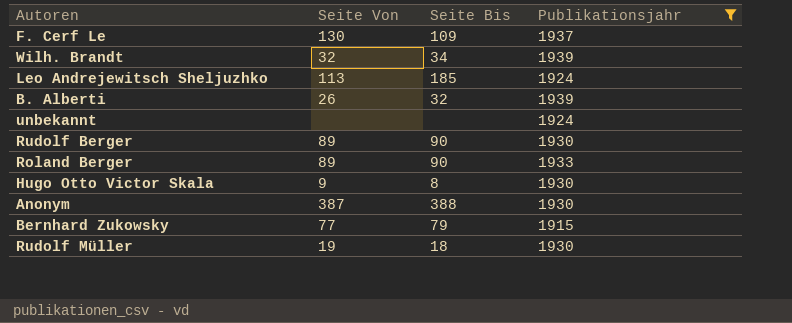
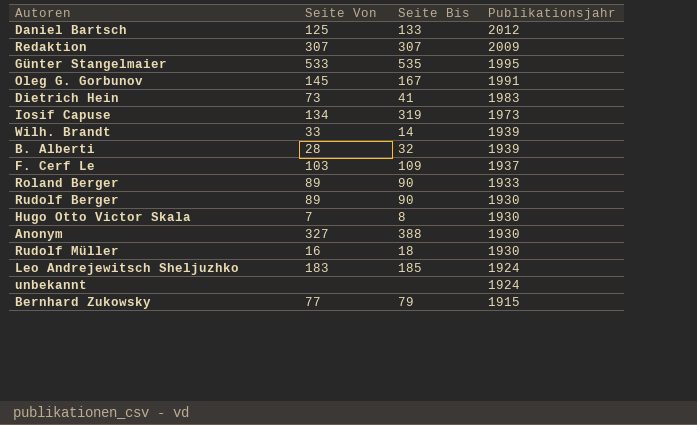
filter: Publikationsjahr <= 1939 -> none
row order: none -> Publikationsjahr descending
Wilh. Brandt | Seite Von: 32 -> 33
Wilh. Brandt | Seite Bis: 34 -> 14
B. Alberti | Seite Von: 26 -> 28
F. Cerf Le | Seite Von: 130 -> 103
Hugo Otto Victor Skala | Seite Von: 9 -> 7
Anonym | Seite Von: 387 -> 327
Rudolf Müller | Seite Von: 19 -> 16
Leo Andrejewitsch Sheljuzhko | Seite Von: 113 -> 183

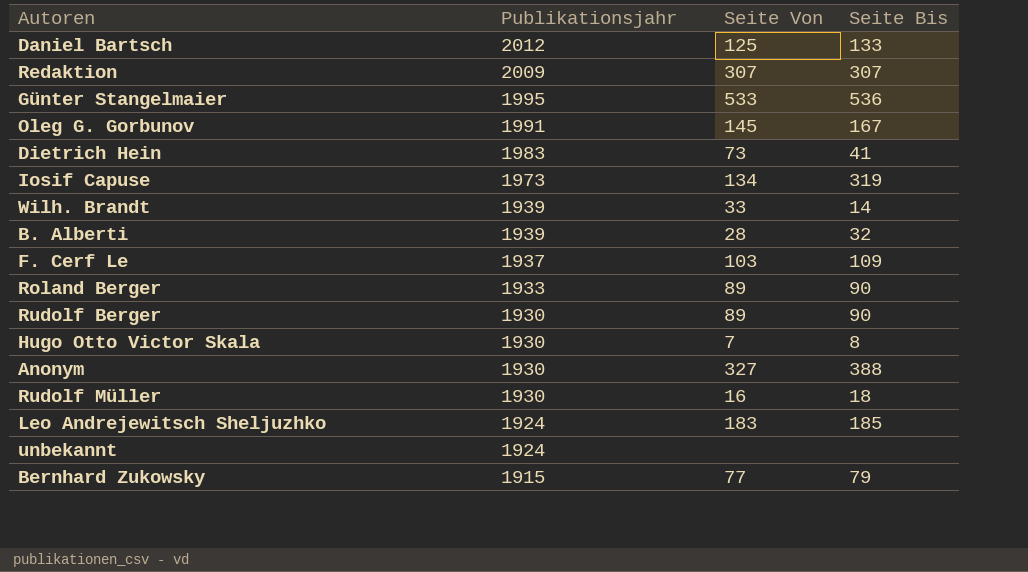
column Publikationsjahr | position: 4 -> 2
Günter Stangelmaier | Seite Bis: 535 -> 536

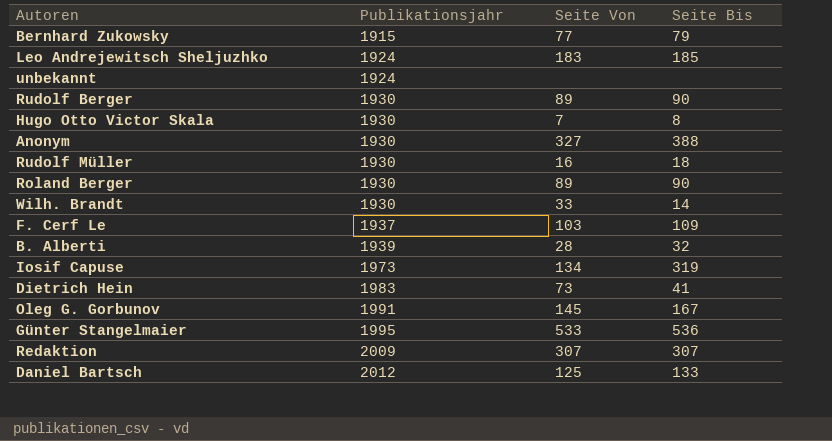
row order: Publikationsjahr descending -> Publikationsjahr ascending
Roland Berger | Publikationsjahr: 1933 -> 1930
Wilh. Brandt | Publikationsjahr: 1939 -> 1930

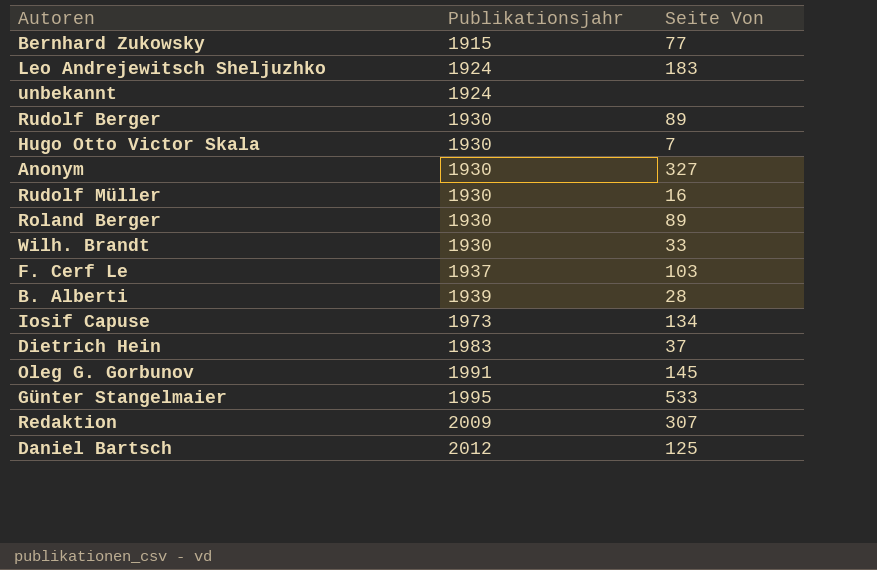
column Seite Bis | position: 4 -> none
Dietrich Hein | Seite Von: 73 -> 37

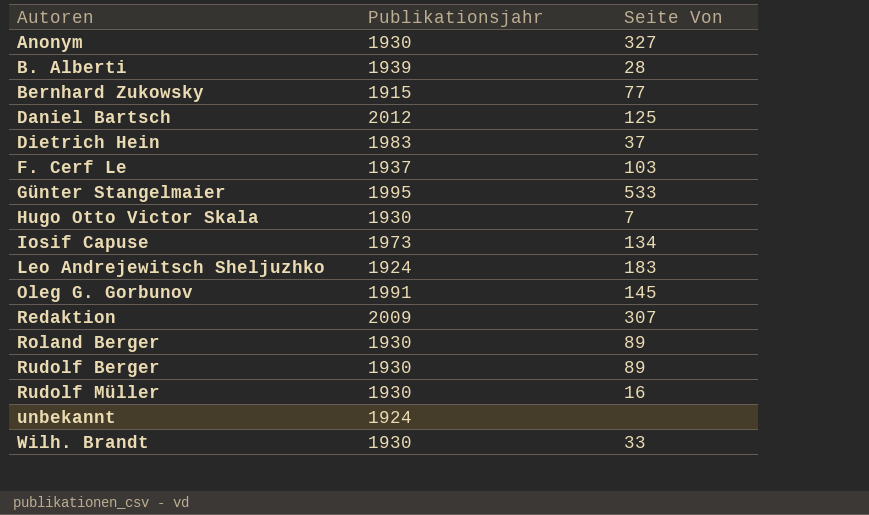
row order: Publikationsjahr ascending -> Autoren ascending

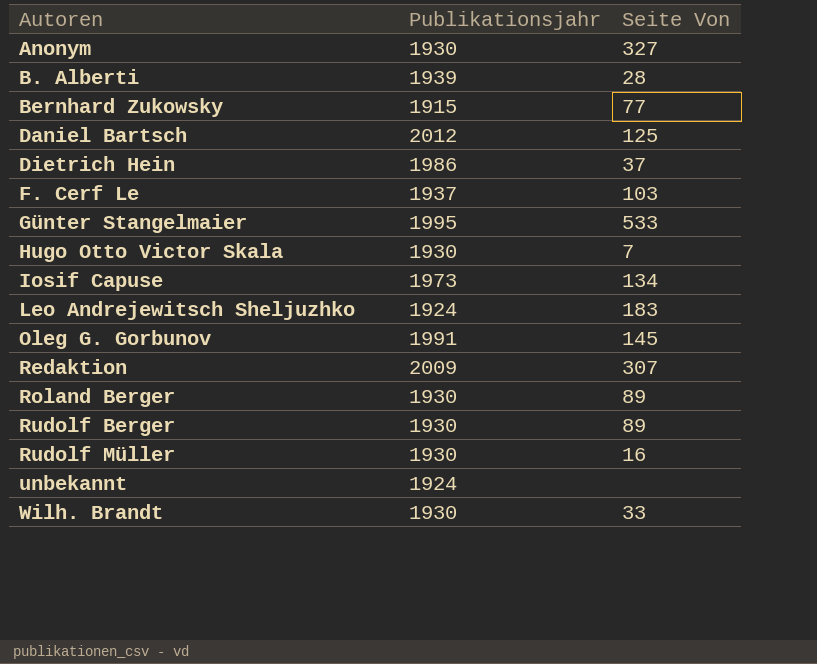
Dietrich Hein | Publikationsjahr: 1983 -> 1986

